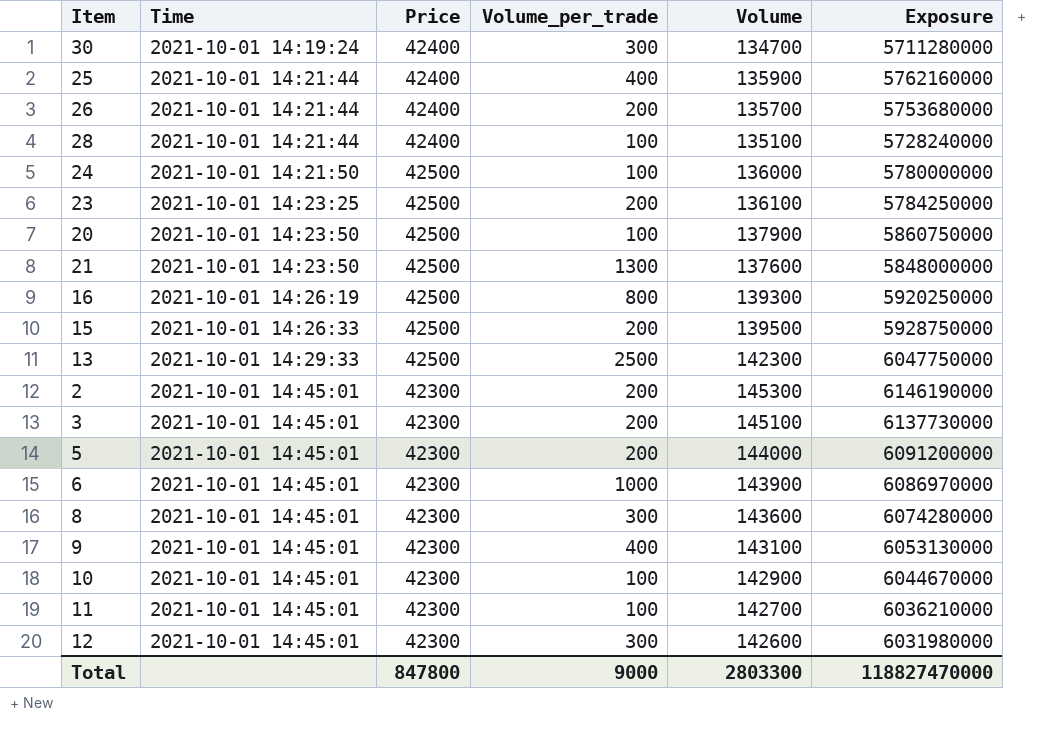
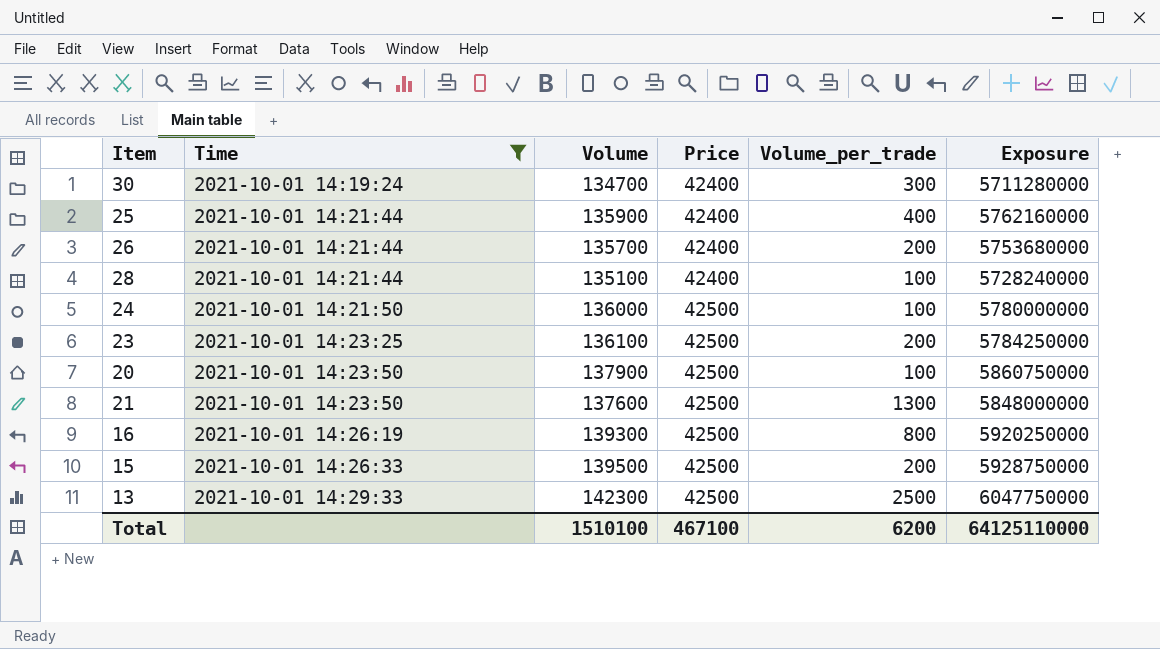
filter: none -> Time != 2021-10-01 14:45:01
column Volume | position: 5 -> 3
Total | Volume: 2803300 -> 1510100
Total | Price: 847800 -> 467100
Total | Volume_per_trade: 9000 -> 6200
Total | Exposure: 118827470000 -> 64125110000

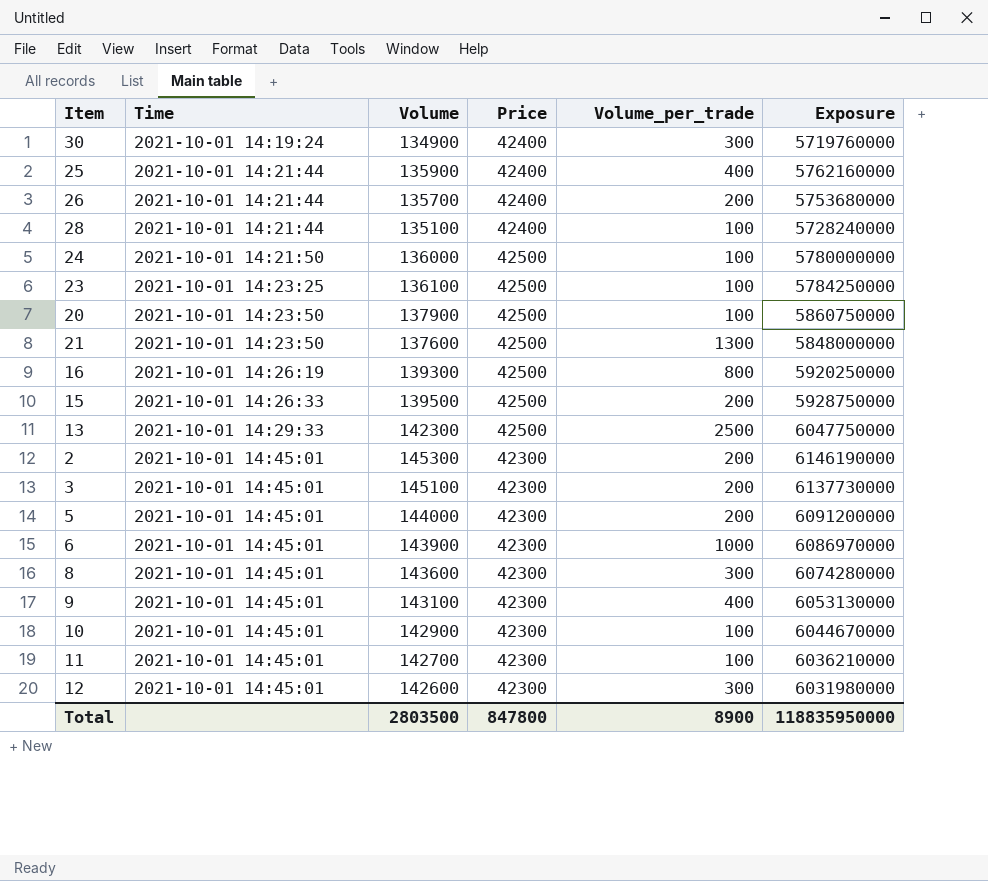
filter: Time != 2021-10-01 14:45:01 -> none
30 | Volume: 134700 -> 134900
30 | Exposure: 5711280000 -> 5719760000
23 | Volume_per_trade: 200 -> 100
Total | Volume: 1510100 -> 2803500
Total | Price: 467100 -> 847800
Total | Volume_per_trade: 6200 -> 8900
Total | Exposure: 64125110000 -> 118835950000

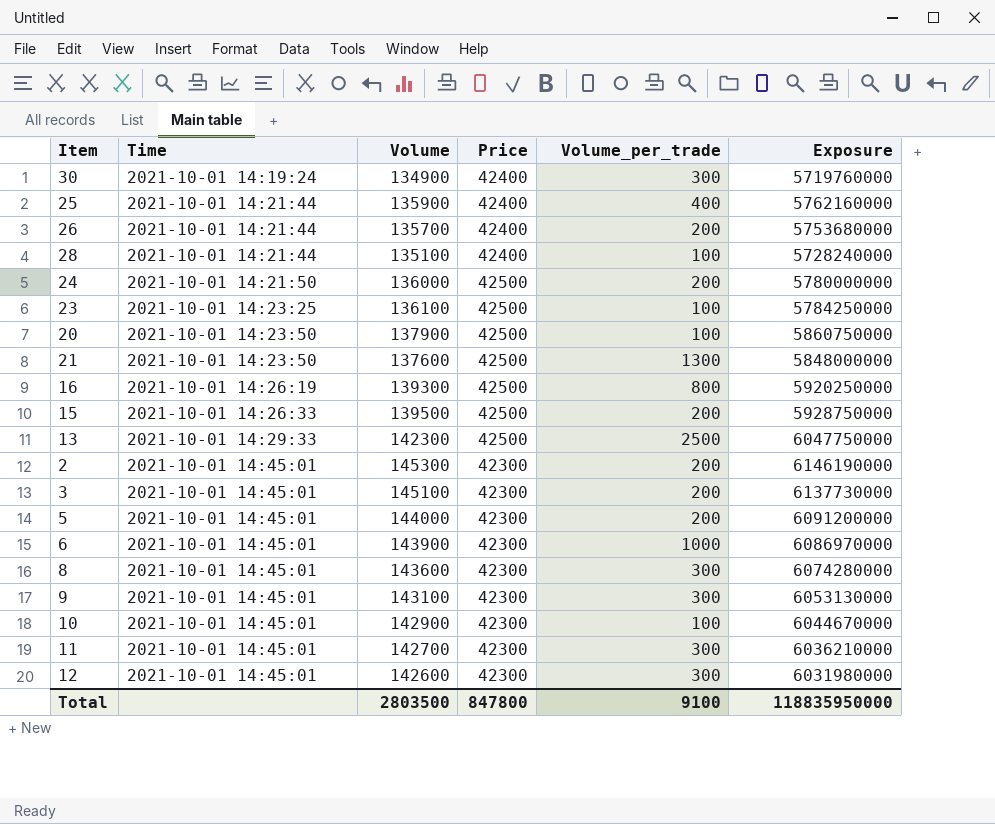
24 | Volume_per_trade: 100 -> 200
9 | Volume_per_trade: 400 -> 300
11 | Volume_per_trade: 100 -> 300
Total | Volume_per_trade: 8900 -> 9100

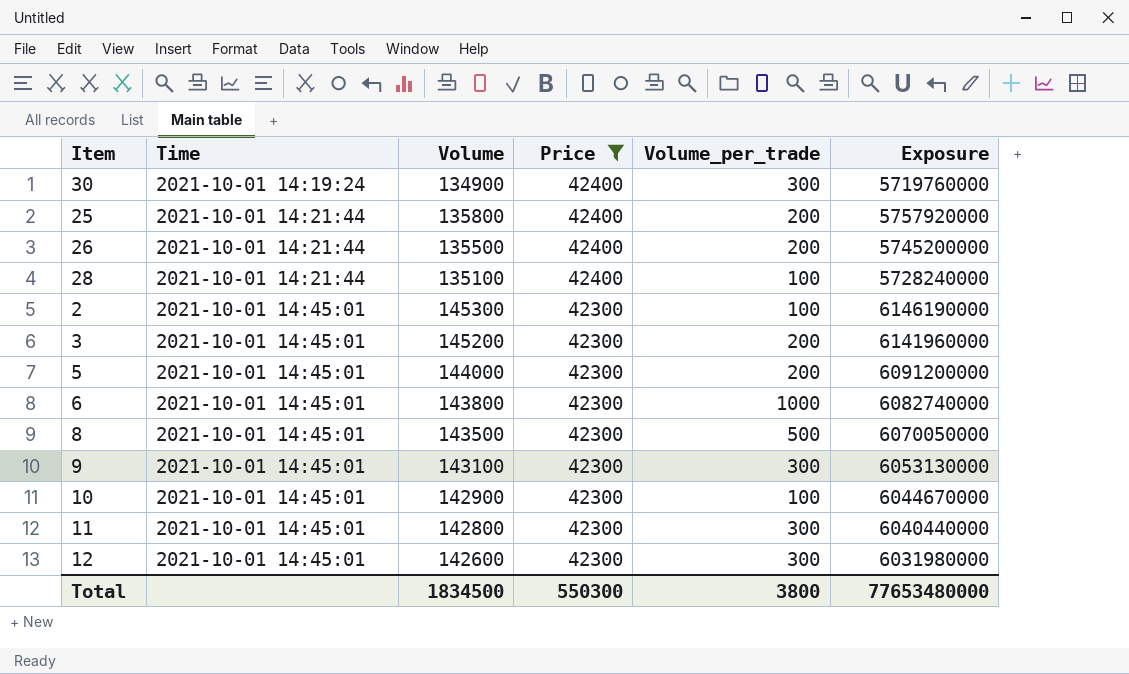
filter: none -> Price != 42500
25 | Volume: 135900 -> 135800
25 | Volume_per_trade: 400 -> 200
25 | Exposure: 5762160000 -> 5757920000
26 | Volume: 135700 -> 135500
26 | Exposure: 5753680000 -> 5745200000
2 | Volume_per_trade: 200 -> 100
3 | Volume: 145100 -> 145200
3 | Exposure: 6137730000 -> 6141960000
6 | Volume: 143900 -> 143800
6 | Exposure: 6086970000 -> 6082740000
8 | Volume: 143600 -> 143500
8 | Volume_per_trade: 300 -> 500
8 | Exposure: 6074280000 -> 6070050000
11 | Volume: 142700 -> 142800
11 | Exposure: 6036210000 -> 6040440000
Total | Volume: 2803500 -> 1834500
Total | Price: 847800 -> 550300
Total | Volume_per_trade: 9100 -> 3800
Total | Exposure: 118835950000 -> 77653480000

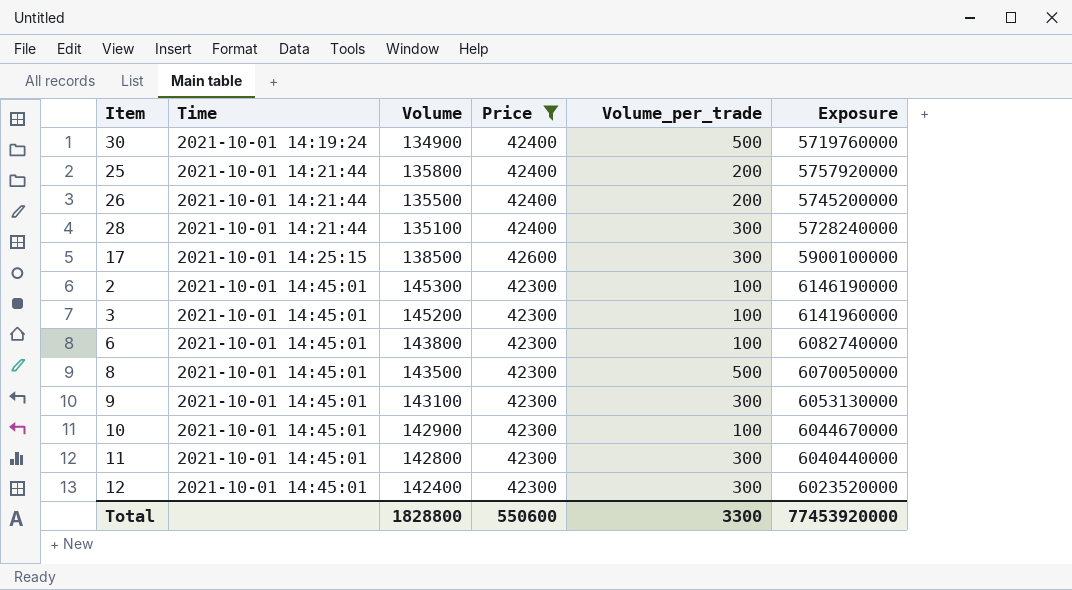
row 5: 2021-10-01 14:45:01 | 144000 | 42300 | 200 | 6091200000 -> none
30 | Volume_per_trade: 300 -> 500
28 | Volume_per_trade: 100 -> 300
row 17: none -> 2021-10-01 14:25:15 | 138500 | 42600 | 300 | 5900100000
3 | Volume_per_trade: 200 -> 100
6 | Volume_per_trade: 1000 -> 100
12 | Volume: 142600 -> 142400
12 | Exposure: 6031980000 -> 6023520000
Total | Volume: 1834500 -> 1828800
Total | Price: 550300 -> 550600
Total | Volume_per_trade: 3800 -> 3300
Total | Exposure: 77653480000 -> 77453920000

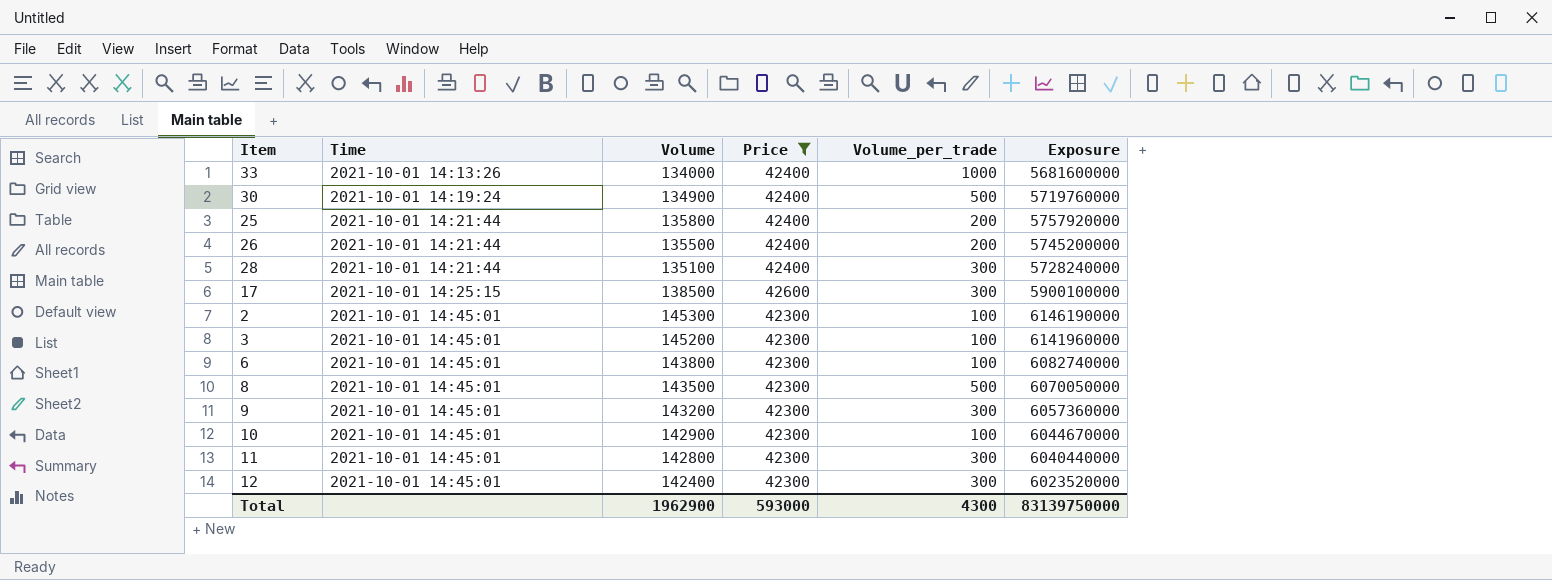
row 33: none -> 2021-10-01 14:13:26 | 134000 | 42400 | 1000 | 5681600000
9 | Volume: 143100 -> 143200
9 | Exposure: 6053130000 -> 6057360000
Total | Volume: 1828800 -> 1962900
Total | Price: 550600 -> 593000
Total | Volume_per_trade: 3300 -> 4300
Total | Exposure: 77453920000 -> 83139750000

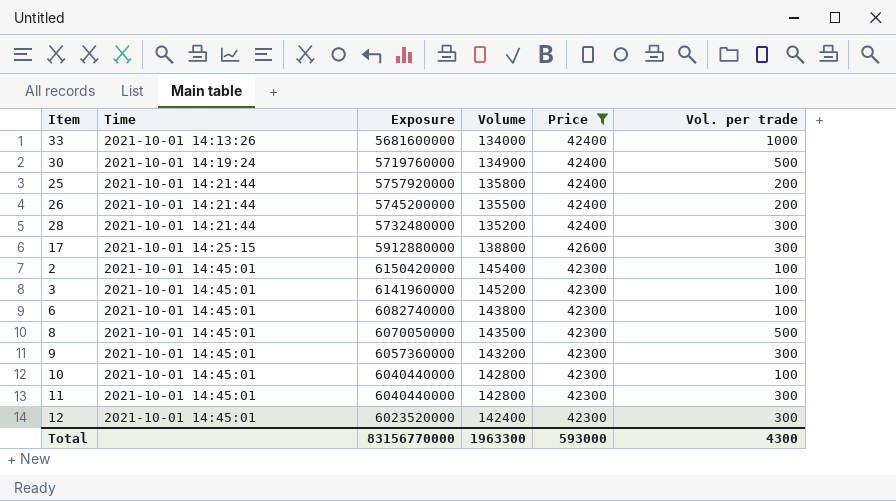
column Exposure | position: 6 -> 3
column name: Volume_per_trade -> Vol. per trade
28 | Exposure: 5728240000 -> 5732480000
28 | Volume: 135100 -> 135200
17 | Exposure: 5900100000 -> 5912880000
17 | Volume: 138500 -> 138800
2 | Exposure: 6146190000 -> 6150420000
2 | Volume: 145300 -> 145400
10 | Exposure: 6044670000 -> 6040440000
10 | Volume: 142900 -> 142800
Total | Exposure: 83139750000 -> 83156770000
Total | Volume: 1962900 -> 1963300

